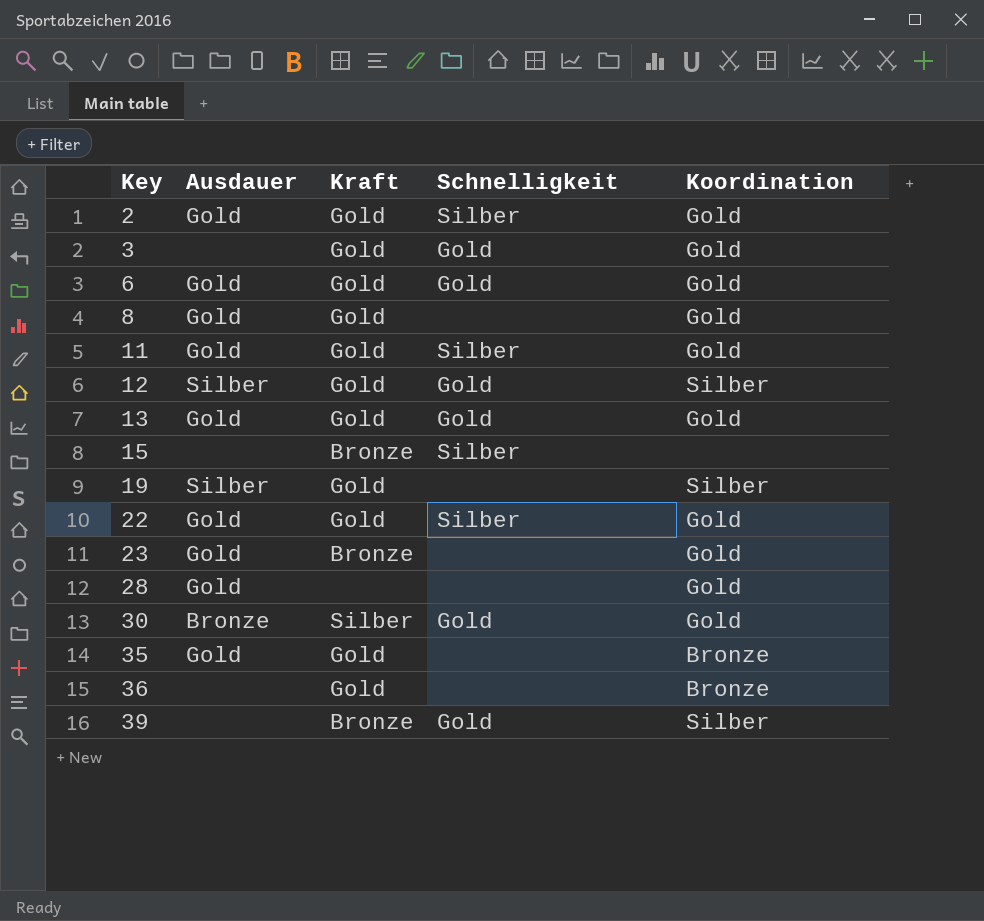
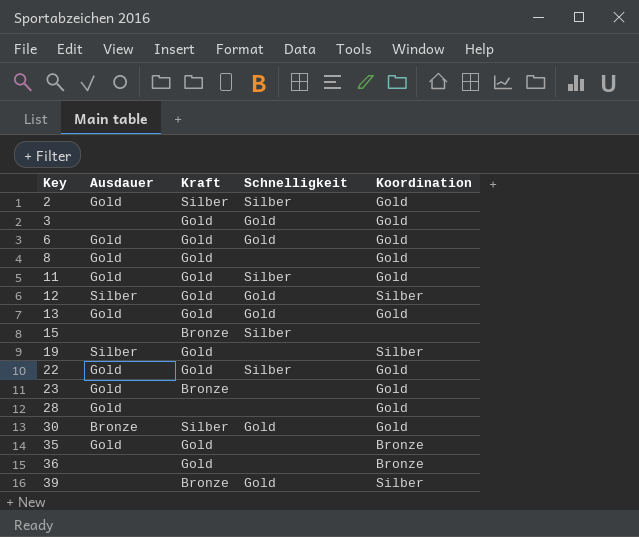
2 | Kraft: Gold -> Silber

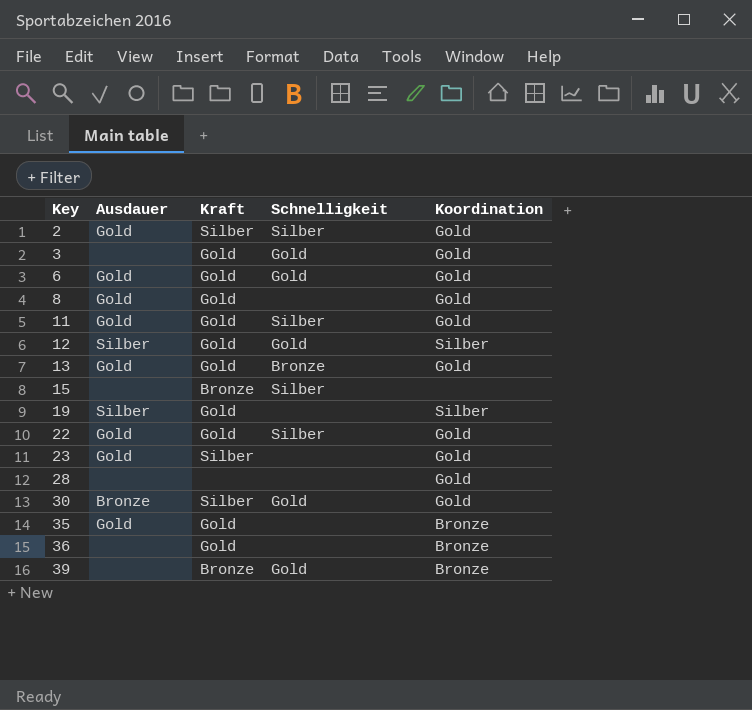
13 | Schnelligkeit: Gold -> Bronze
23 | Kraft: Bronze -> Silber
28 | Ausdauer: Gold -> none
39 | Koordination: Silber -> Bronze

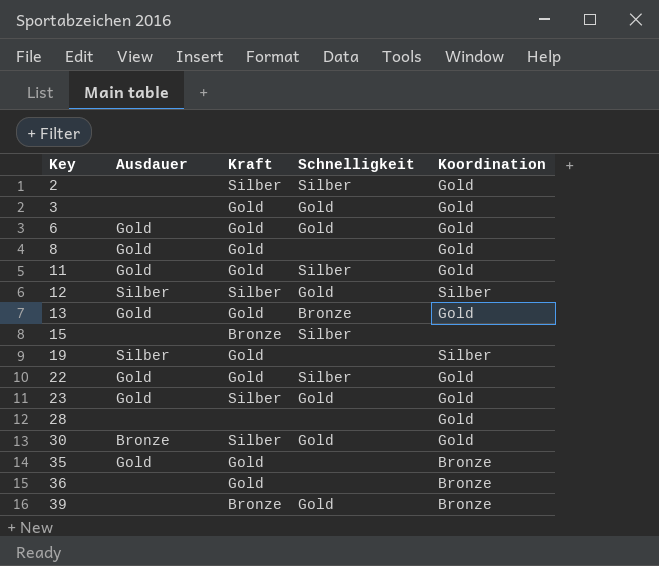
2 | Ausdauer: Gold -> none
12 | Kraft: Gold -> Silber
23 | Schnelligkeit: none -> Gold

